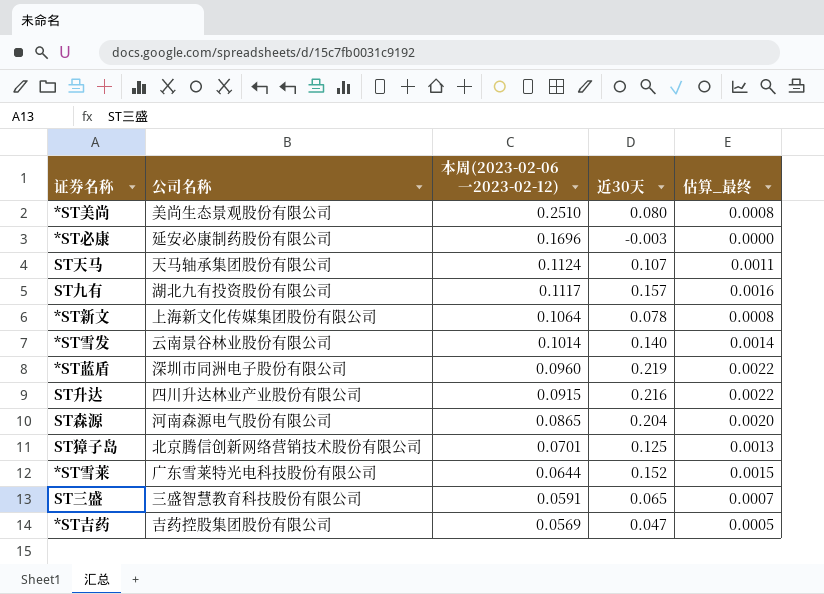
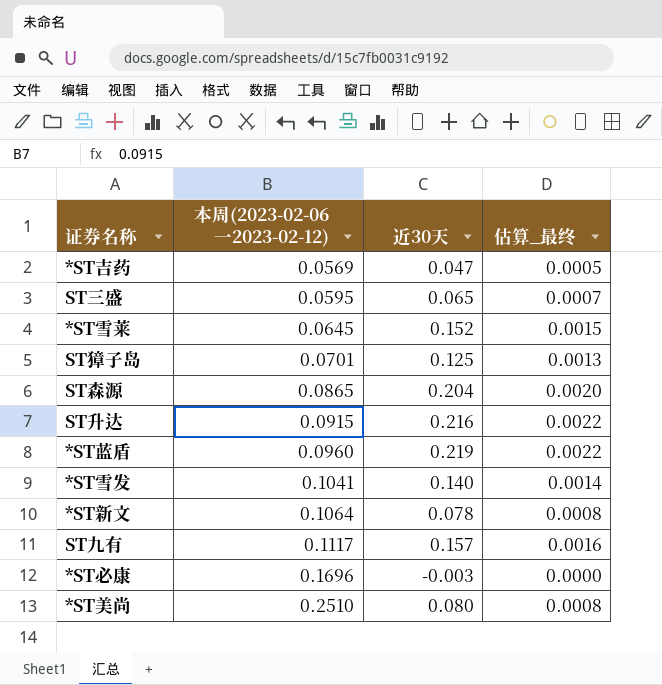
row order: 本周(2023-02-06一2023-02-12) descending -> 本周(2023-02-06一2023-02-12) ascending
column 公司名称 | position: 2 -> none
row ST天马: 天马轴承集团股份有限公司 | 0.1124 | 0.107 | 0.0011 -> none
ST三盛 | 本周(2023-02-06一2023-02-12): 0.0591 -> 0.0595
*ST雪莱 | 本周(2023-02-06一2023-02-12): 0.0644 -> 0.0645
*ST雪发 | 本周(2023-02-06一2023-02-12): 0.1014 -> 0.1041

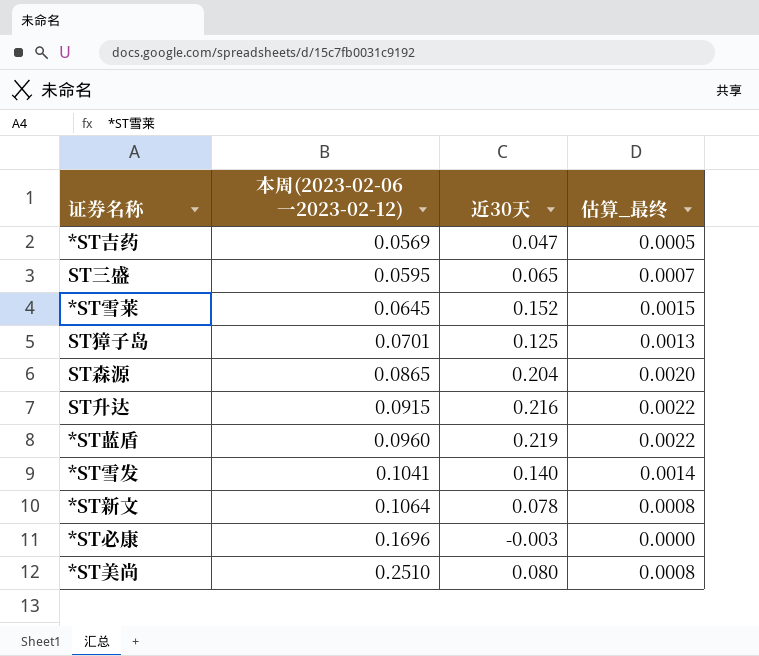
row ST九有: 0.1117 | 0.157 | 0.0016 -> none

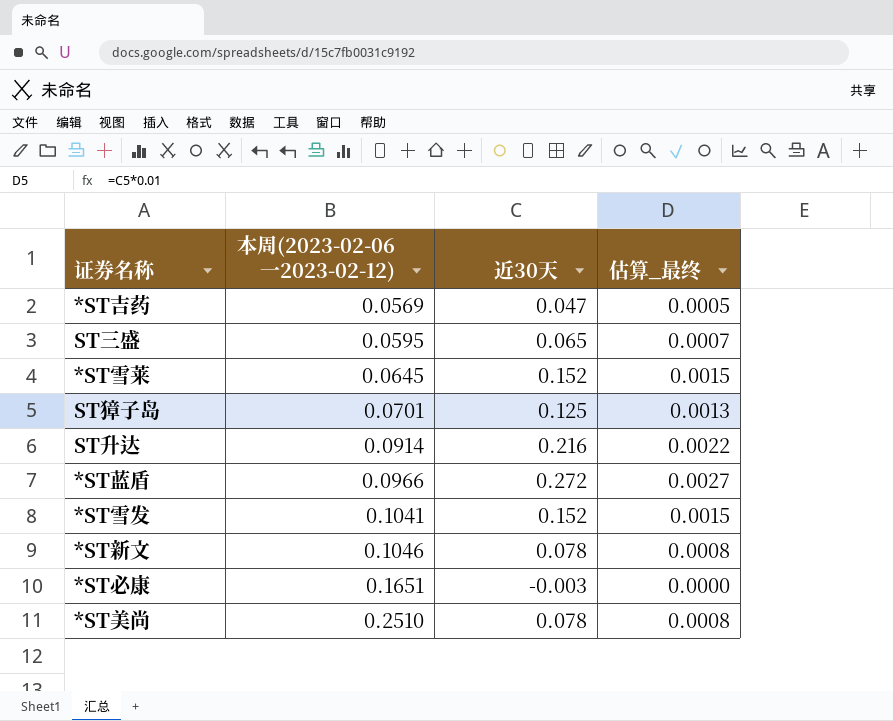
row ST森源: 0.0865 | 0.204 | 0.0020 -> none
ST升达 | 本周(2023-02-06一2023-02-12): 0.0915 -> 0.0914
*ST蓝盾 | 本周(2023-02-06一2023-02-12): 0.0960 -> 0.0966
*ST蓝盾 | 近30天: 0.219 -> 0.272
*ST蓝盾 | 估算_最终: 0.0022 -> 0.0027
*ST雪发 | 近30天: 0.140 -> 0.152
*ST雪发 | 估算_最终: 0.0014 -> 0.0015
*ST新文 | 本周(2023-02-06一2023-02-12): 0.1064 -> 0.1046
*ST必康 | 本周(2023-02-06一2023-02-12): 0.1696 -> 0.1651
*ST美尚 | 近30天: 0.080 -> 0.078

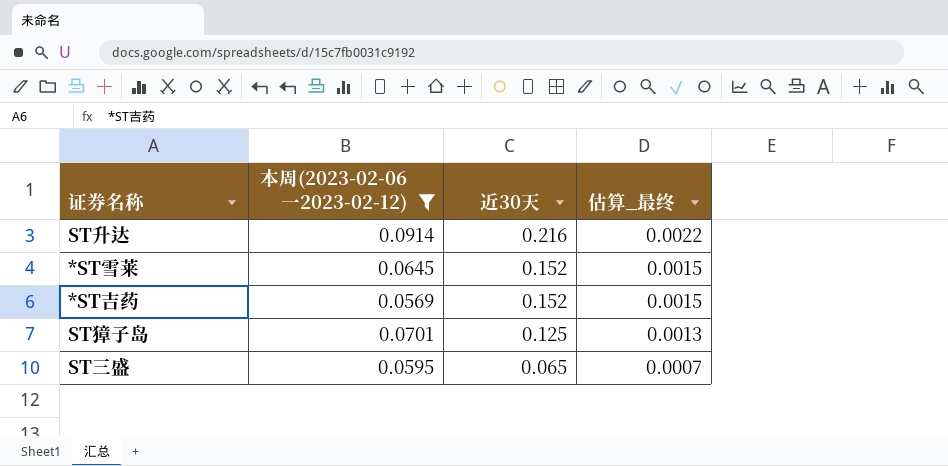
filter: none -> 本周(2023-02-06一2023-02-12) <= 0.0914
row order: 本周(2023-02-06一2023-02-12) ascending -> 近30天 descending
*ST吉药 | 近30天: 0.047 -> 0.152
*ST吉药 | 估算_最终: 0.0005 -> 0.0015

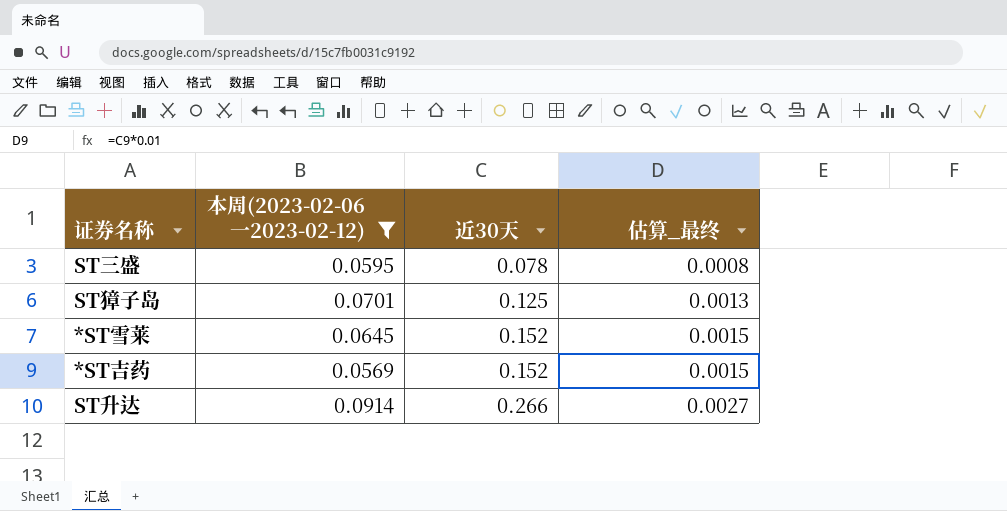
row order: 近30天 descending -> 近30天 ascending
ST三盛 | 近30天: 0.065 -> 0.078
ST三盛 | 估算_最终: 0.0007 -> 0.0008
ST升达 | 近30天: 0.216 -> 0.266
ST升达 | 估算_最终: 0.0022 -> 0.0027

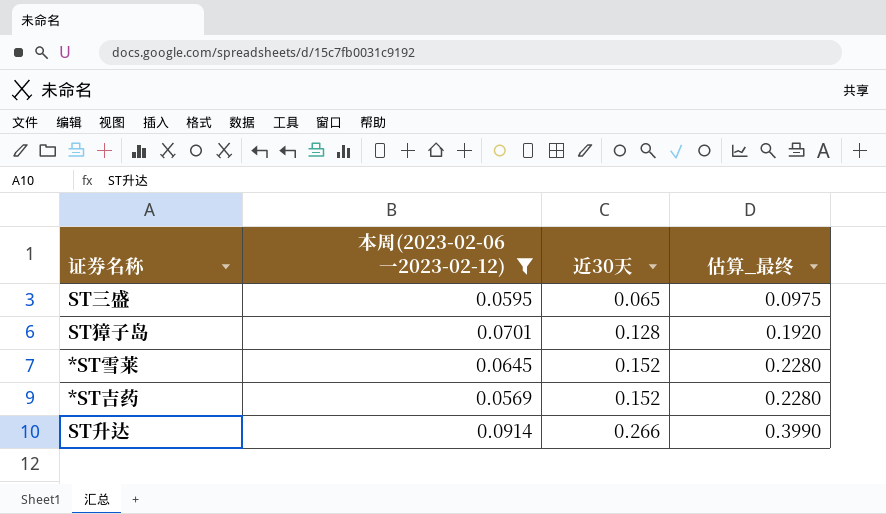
column 估算_最终 | formula: [近30天] * 0.01 -> [近30天] * 1.5
ST三盛 | 近30天: 0.078 -> 0.065
ST獐子岛 | 近30天: 0.125 -> 0.128

